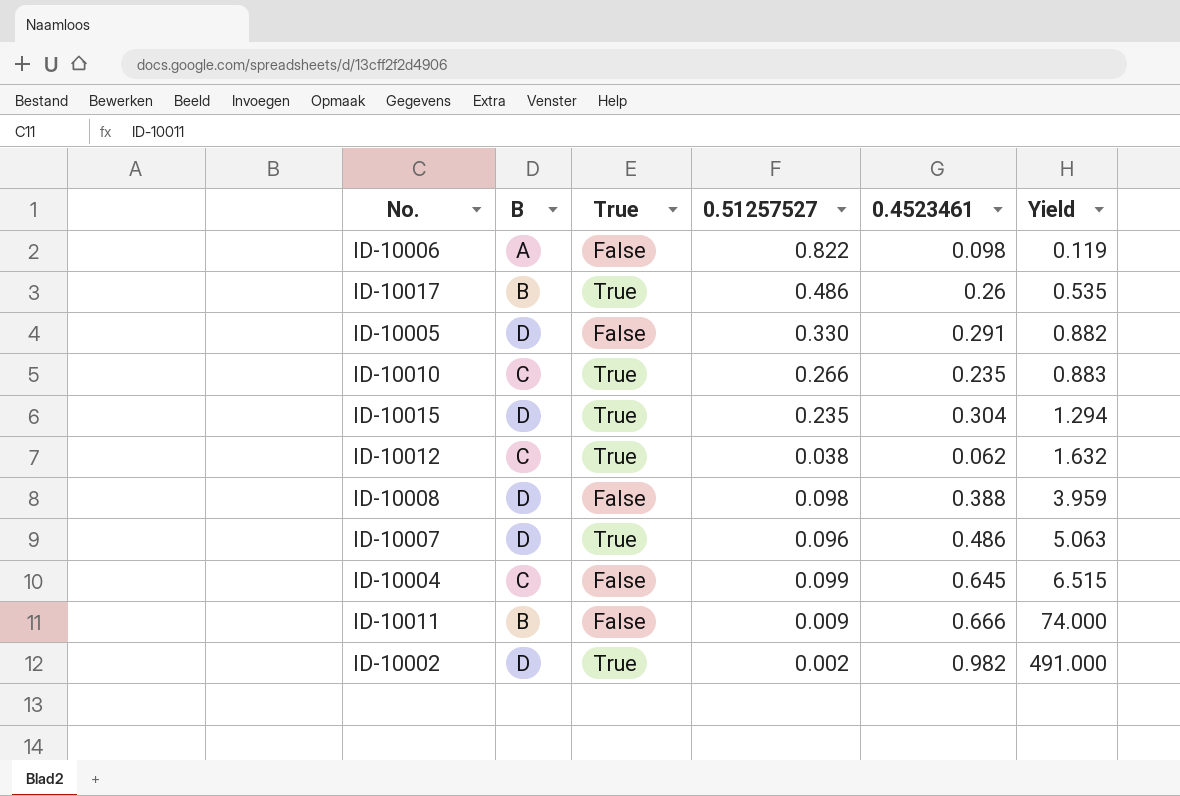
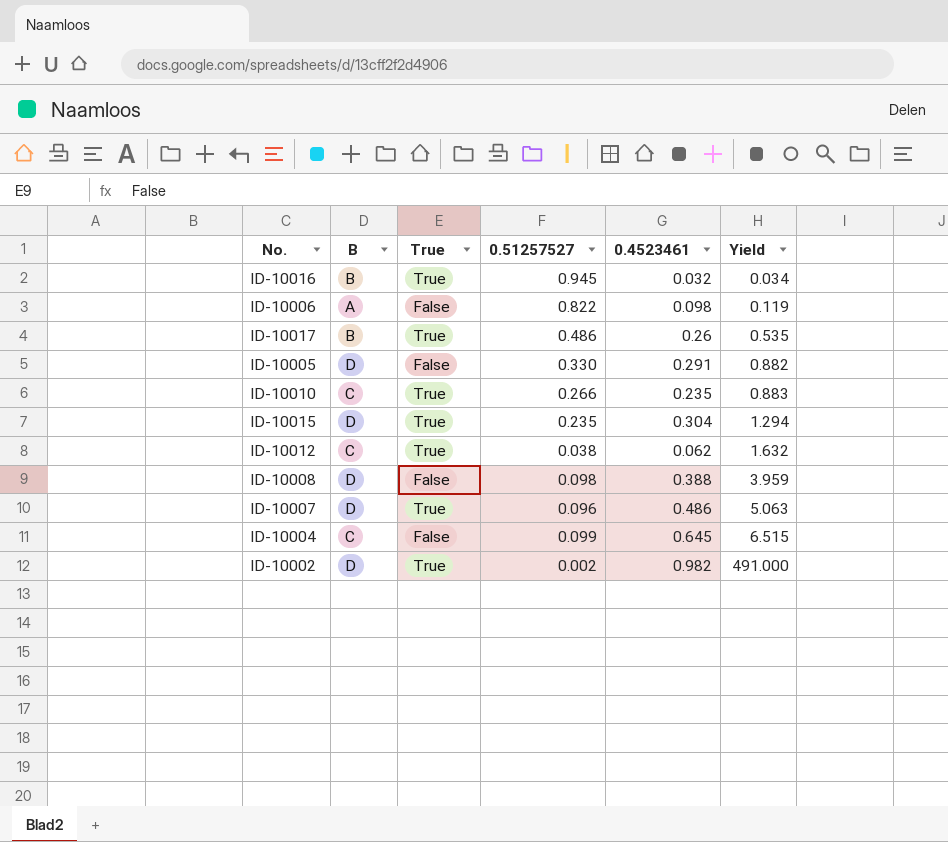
row ID-10011: B | False | 0.009 | 0.666 | 74.000 -> none
row ID-10016: none -> B | True | 0.945 | 0.032 | 0.034

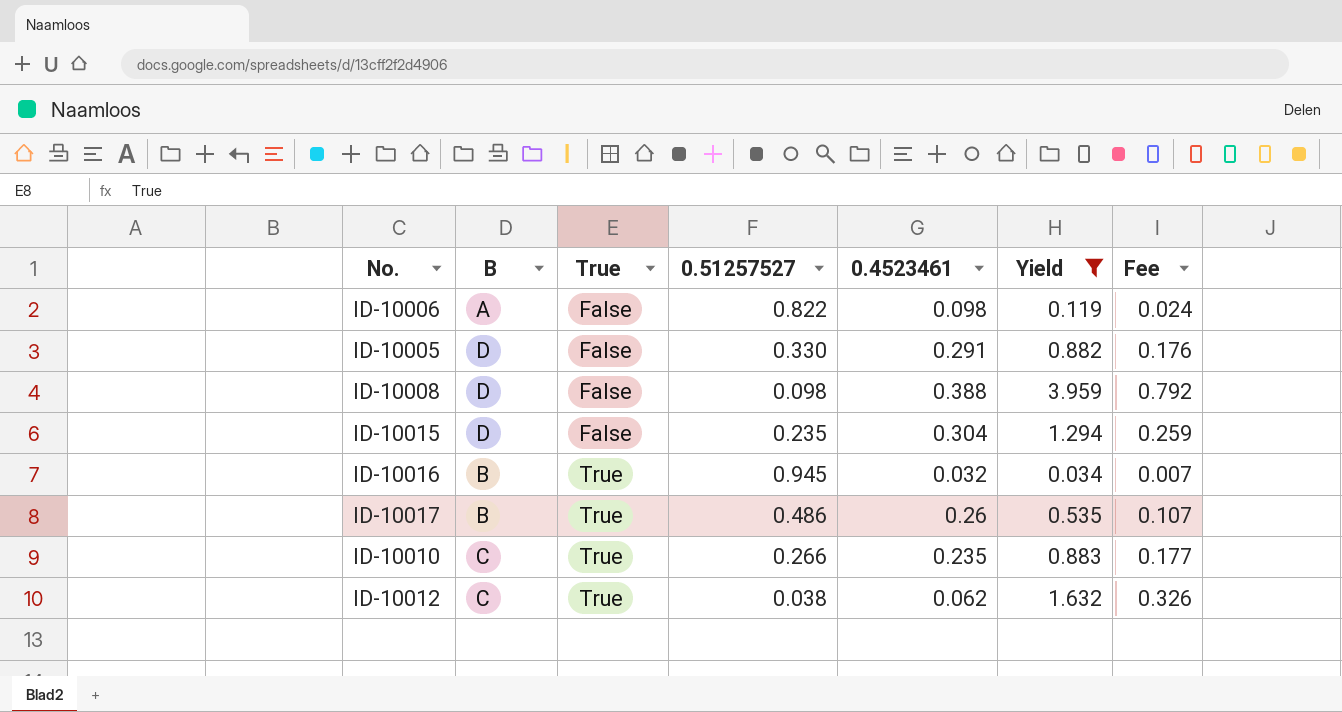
filter: none -> Yield <= 3.959
row order: Yield ascending -> True ascending
column Fee | formula: none -> [Yield] * 0.2
ID-10015 | True: True -> False

